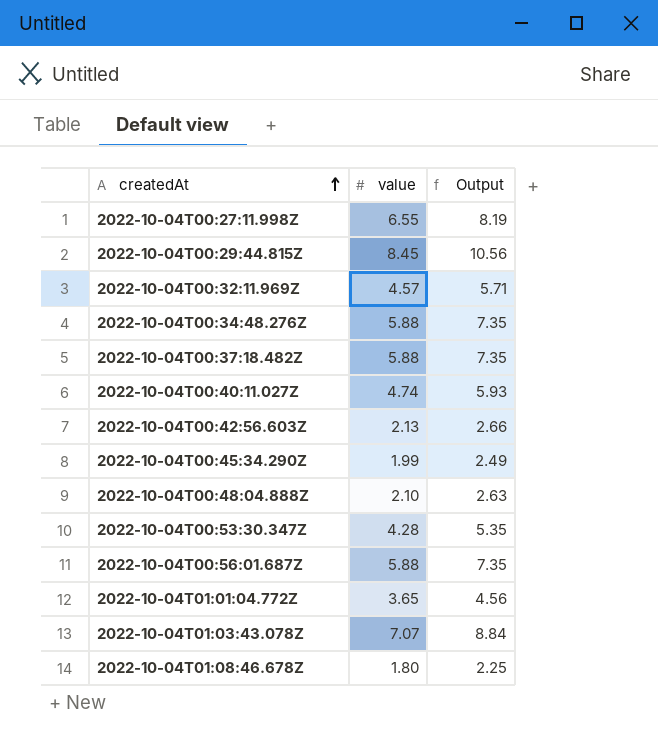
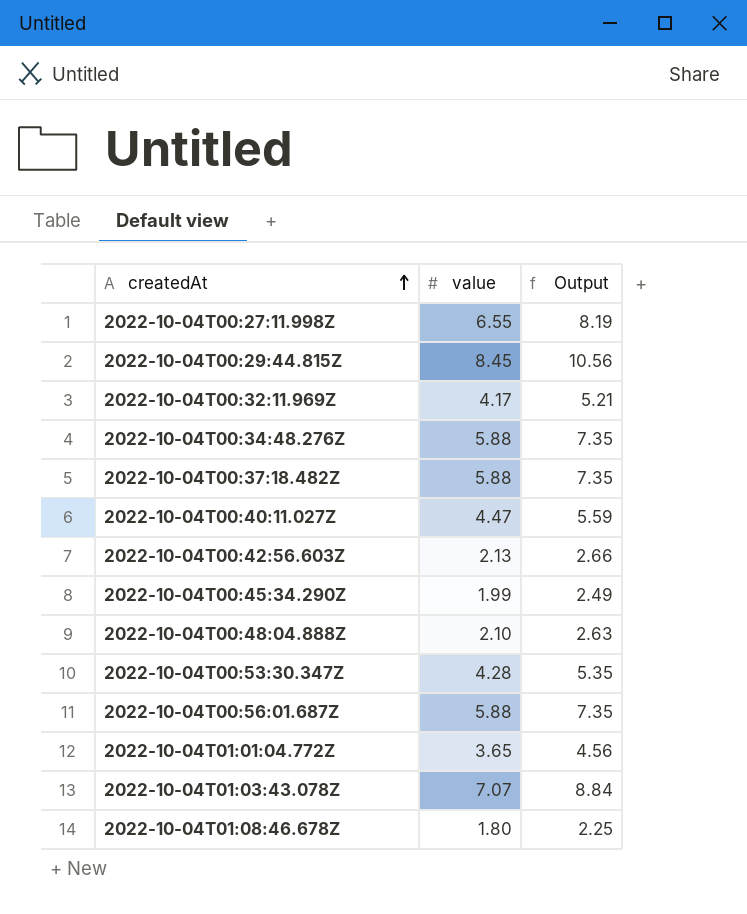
2022-10-04T00:32:11.969Z | value: 4.57 -> 4.17
2022-10-04T00:32:11.969Z | Output: 5.71 -> 5.21
2022-10-04T00:40:11.027Z | value: 4.74 -> 4.47
2022-10-04T00:40:11.027Z | Output: 5.93 -> 5.59

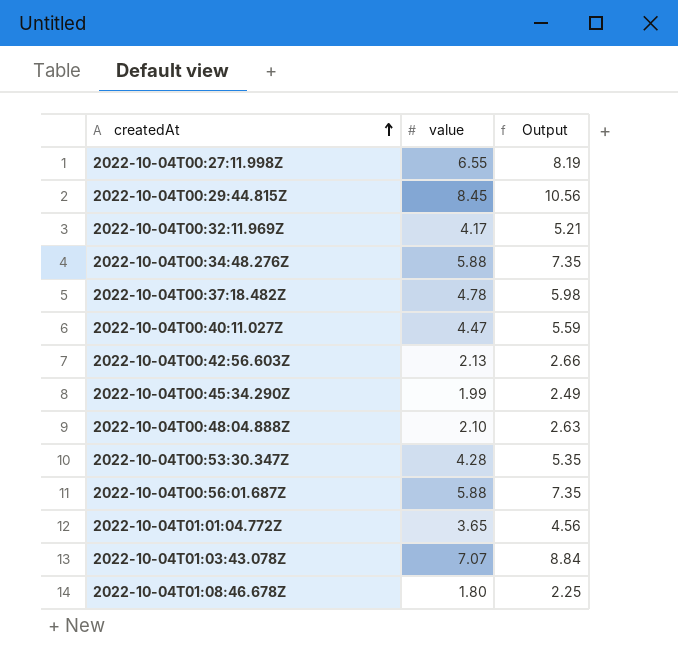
2022-10-04T00:37:18.482Z | value: 5.88 -> 4.78
2022-10-04T00:37:18.482Z | Output: 7.35 -> 5.98

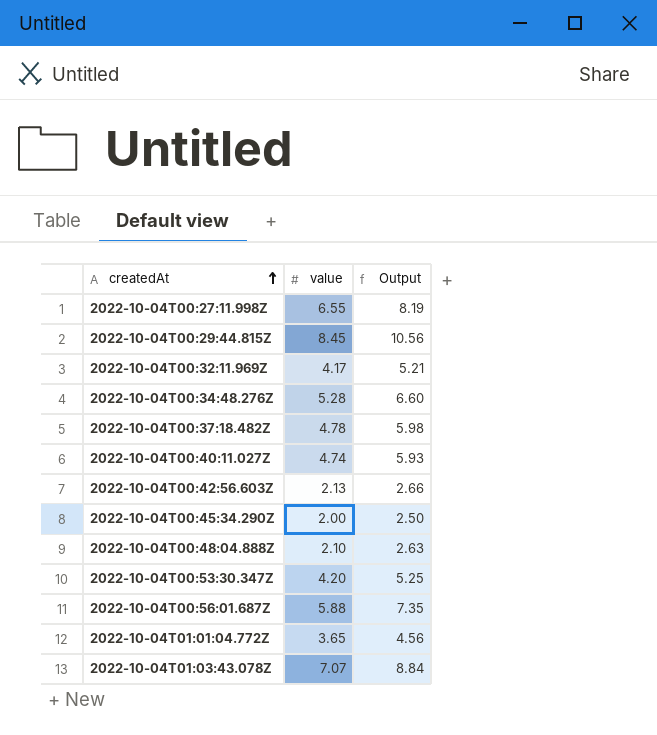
row 2022-10-04T01:08:46.678Z: 1.80 | 2.25 -> none
2022-10-04T00:34:48.276Z | value: 5.88 -> 5.28
2022-10-04T00:34:48.276Z | Output: 7.35 -> 6.60
2022-10-04T00:40:11.027Z | value: 4.47 -> 4.74
2022-10-04T00:40:11.027Z | Output: 5.59 -> 5.93
2022-10-04T00:45:34.290Z | value: 1.99 -> 2.00
2022-10-04T00:45:34.290Z | Output: 2.49 -> 2.50
2022-10-04T00:53:30.347Z | value: 4.28 -> 4.20
2022-10-04T00:53:30.347Z | Output: 5.35 -> 5.25

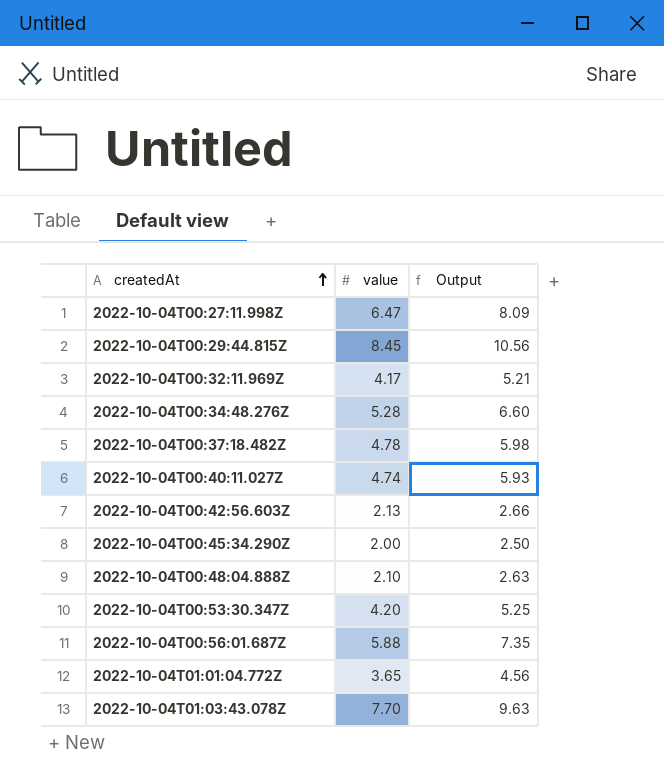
2022-10-04T00:27:11.998Z | value: 6.55 -> 6.47
2022-10-04T00:27:11.998Z | Output: 8.19 -> 8.09
2022-10-04T01:03:43.078Z | value: 7.07 -> 7.70
2022-10-04T01:03:43.078Z | Output: 8.84 -> 9.63

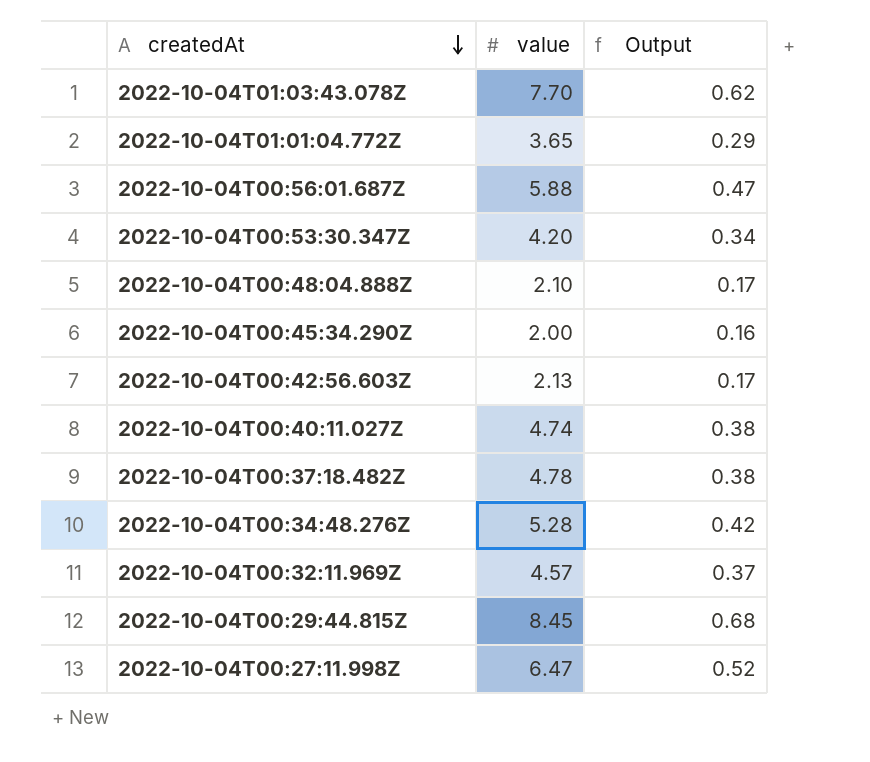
row order: createdAt ascending -> createdAt descending
column Output | formula: [value] * 1.25 -> [value] * 0.08
2022-10-04T00:32:11.969Z | value: 4.17 -> 4.57

